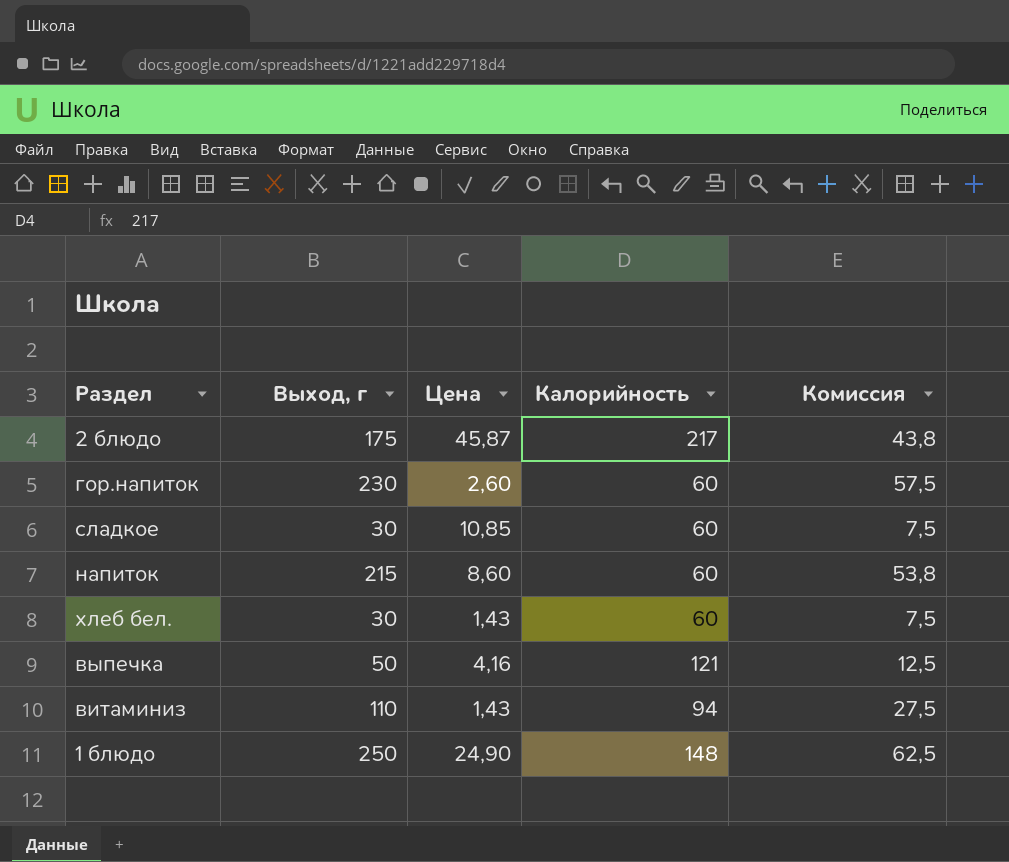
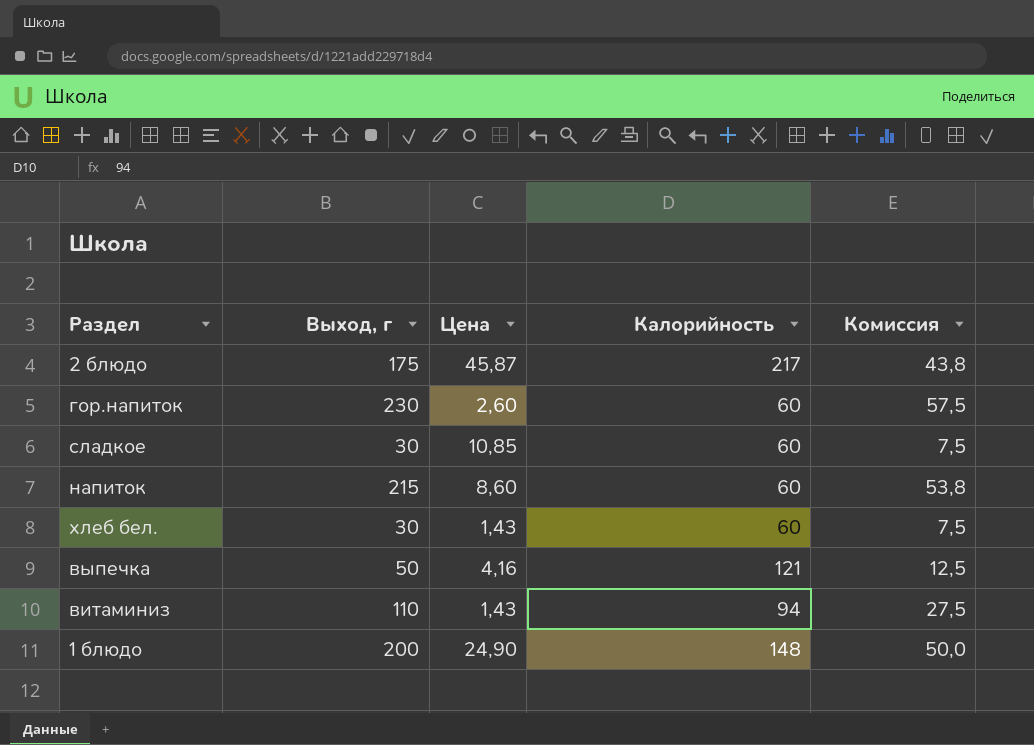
1 блюдо | Выход, г: 250 -> 200
1 блюдо | Комиссия: 62,5 -> 50,0

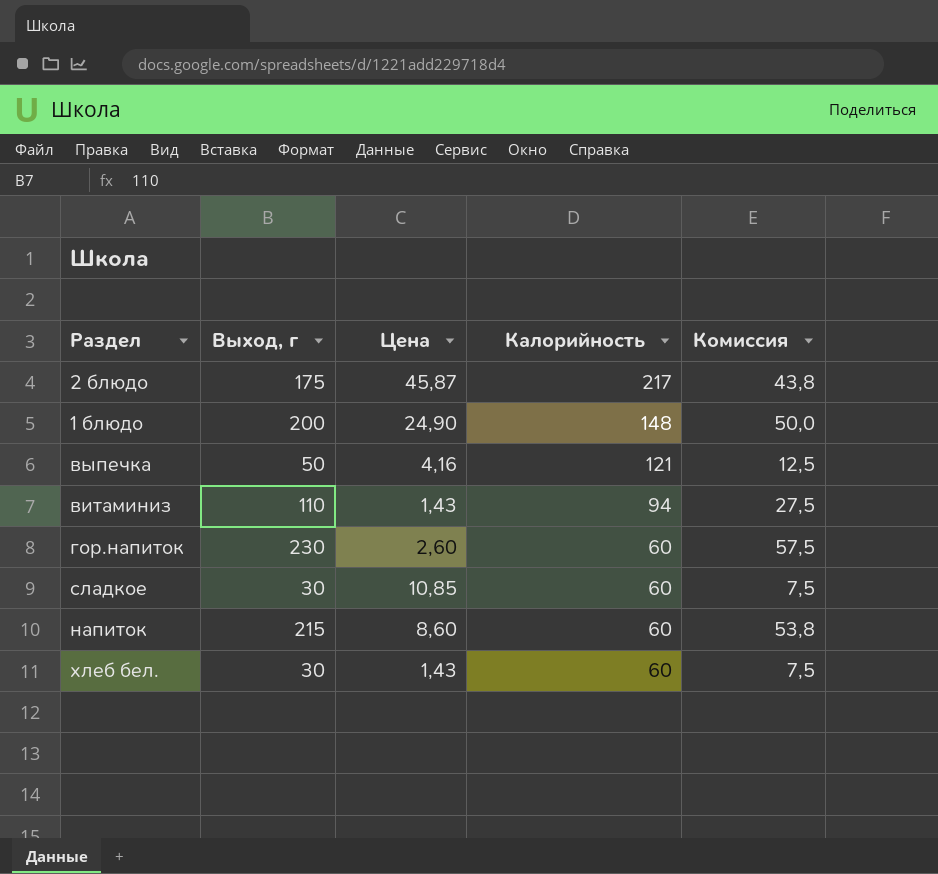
row order: none -> Калорийность descending

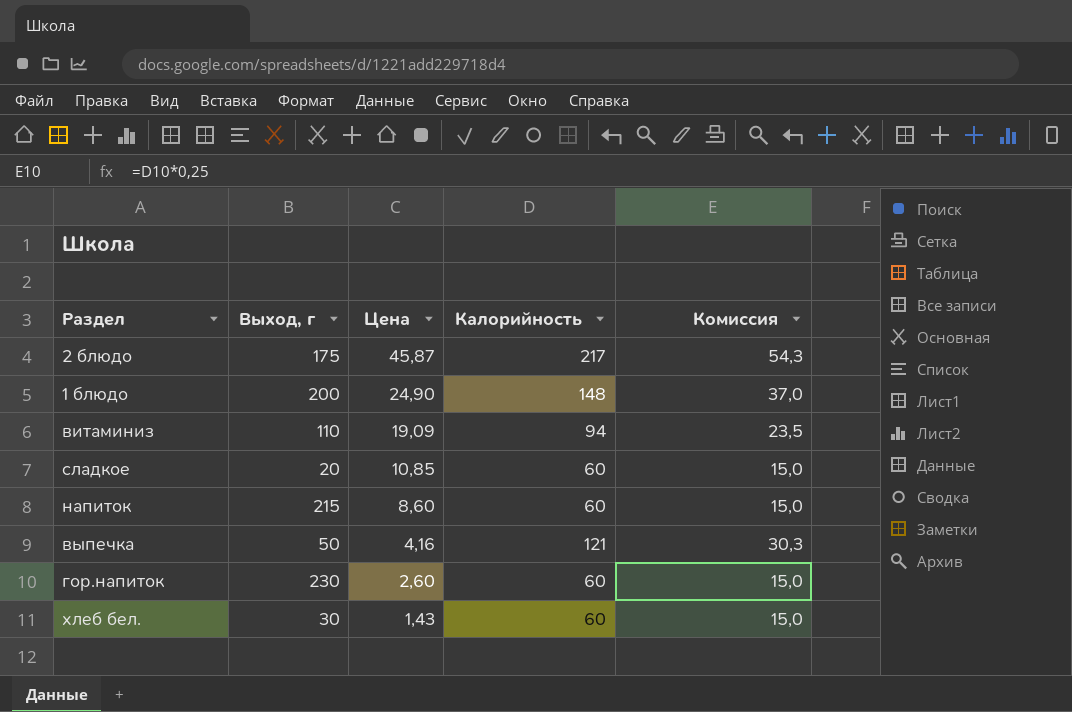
row order: Калорийность descending -> Цена descending
column Комиссия | formula: [Выход, г] * 0,25 -> [Калорийность] * 0,25
витаминиз | Цена: 1,43 -> 19,09
сладкое | Выход, г: 30 -> 20

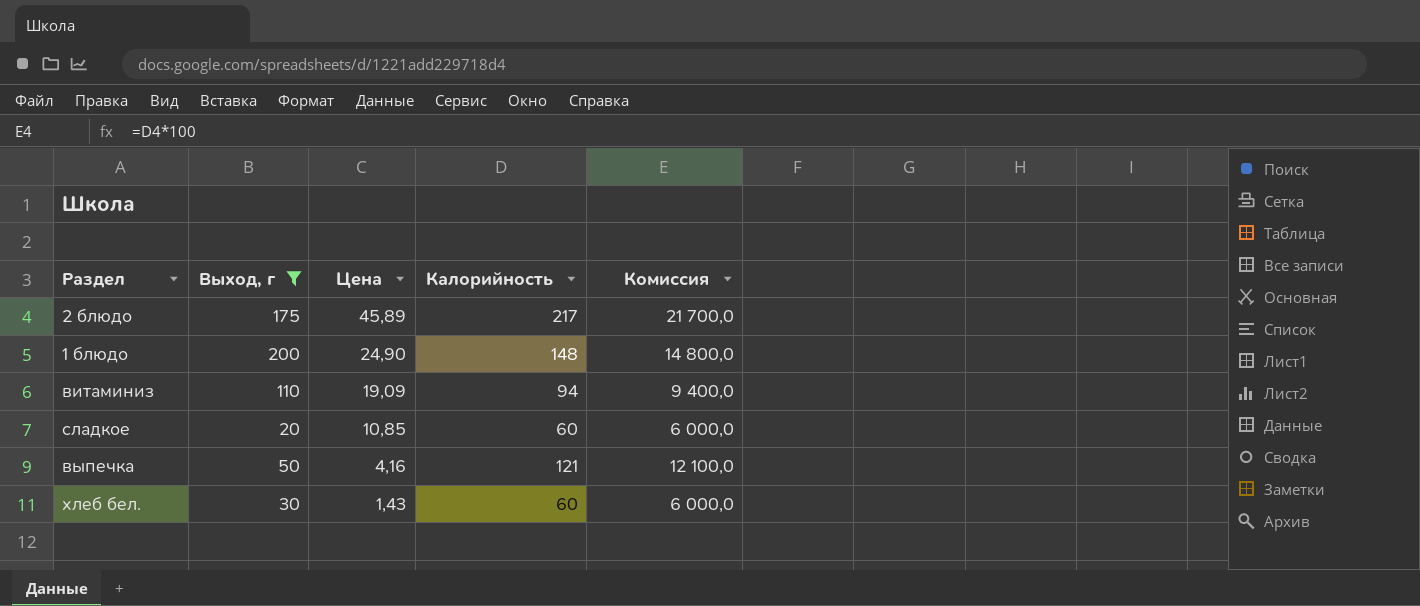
filter: none -> Выход, г <= 200
column Комиссия | formula: [Калорийность] * 0,25 -> [Калорийность] * 100
2 блюдо | Цена: 45,87 -> 45,89

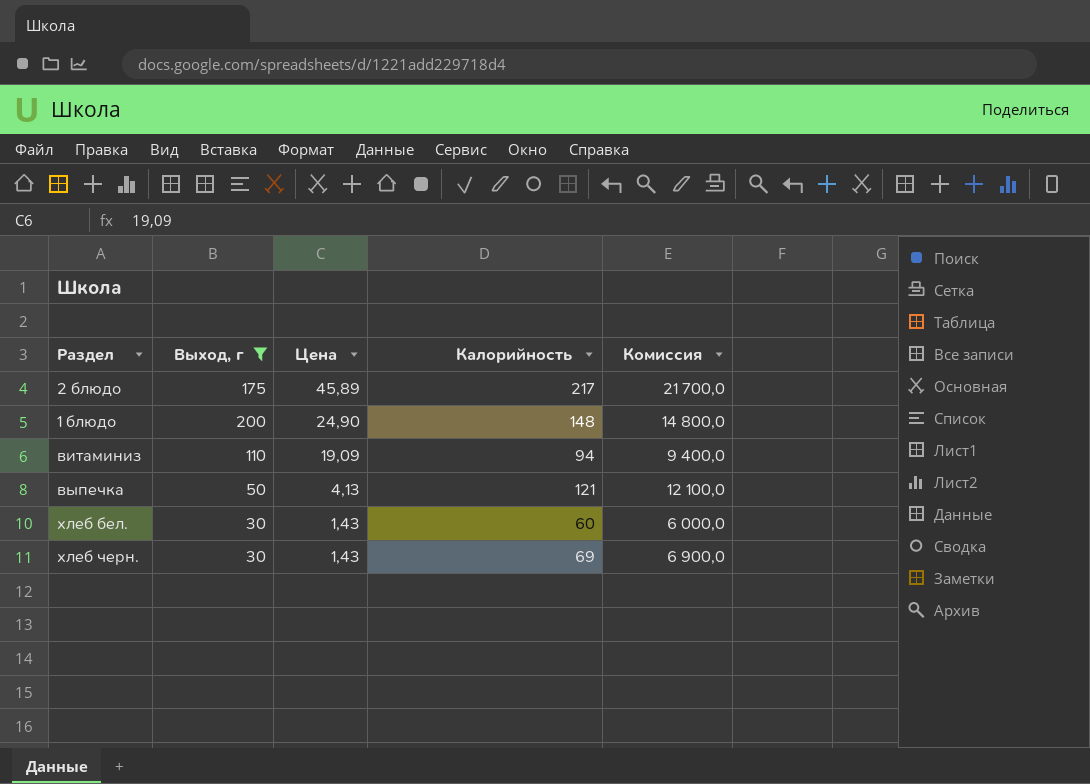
row сладкое: 20 | 10,85 | 60 | 6 000,0 -> none
выпечка | Цена: 4,16 -> 4,13
row хлеб черн.: none -> 30 | 1,43 | 69 | 6 900,0

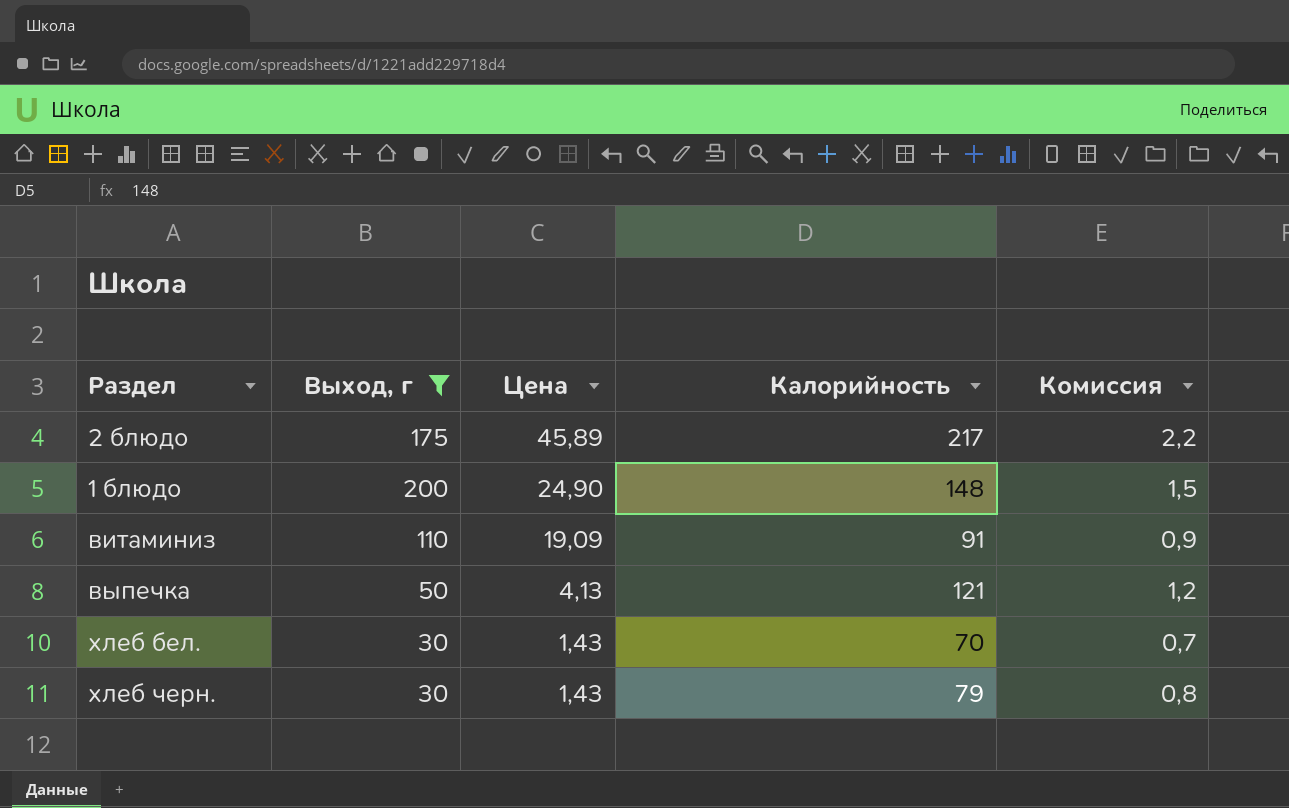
column Комиссия | formula: [Калорийность] * 100 -> [Калорийность] * 0,01
витаминиз | Калорийность: 94 -> 91
хлеб бел. | Калорийность: 60 -> 70
хлеб черн. | Калорийность: 69 -> 79

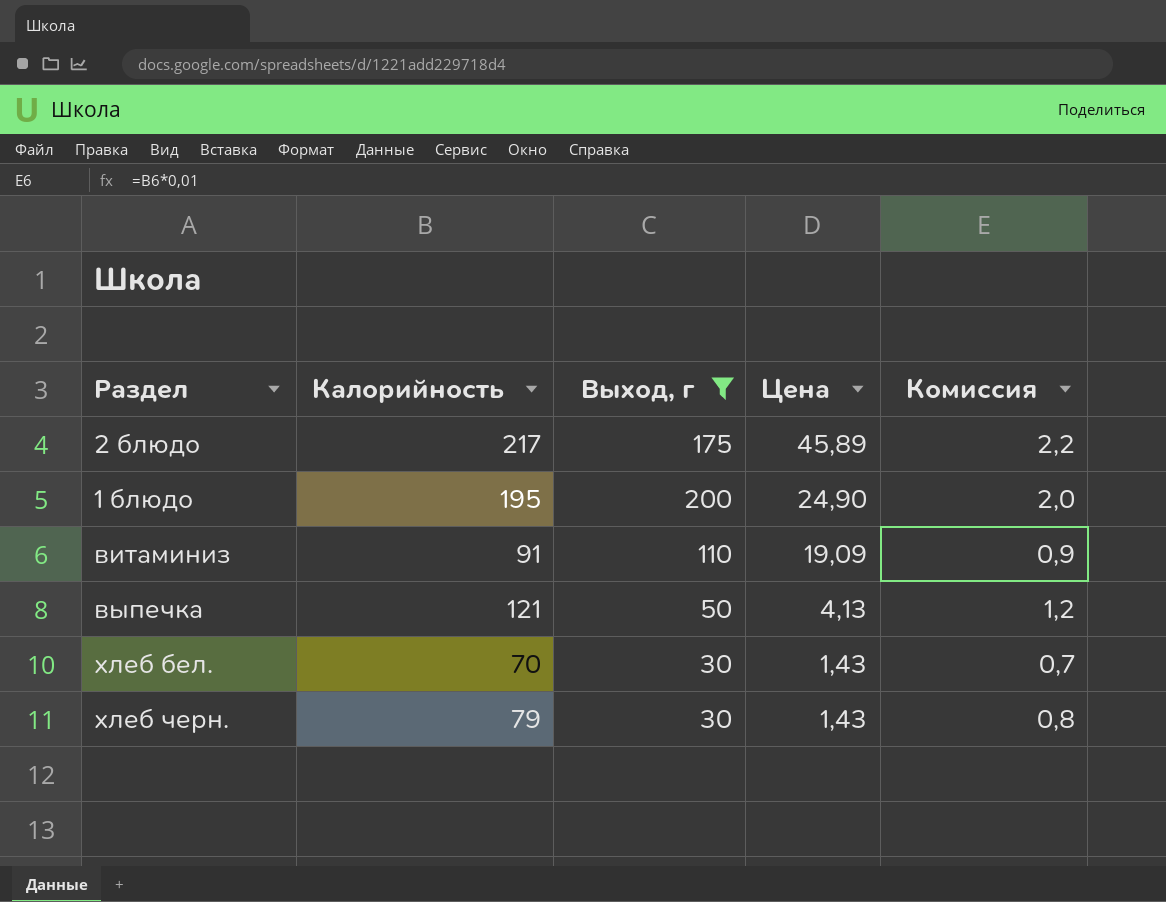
column Калорийность | position: 4 -> 2
1 блюдо | Калорийность: 148 -> 195
1 блюдо | Комиссия: 1,5 -> 2,0

